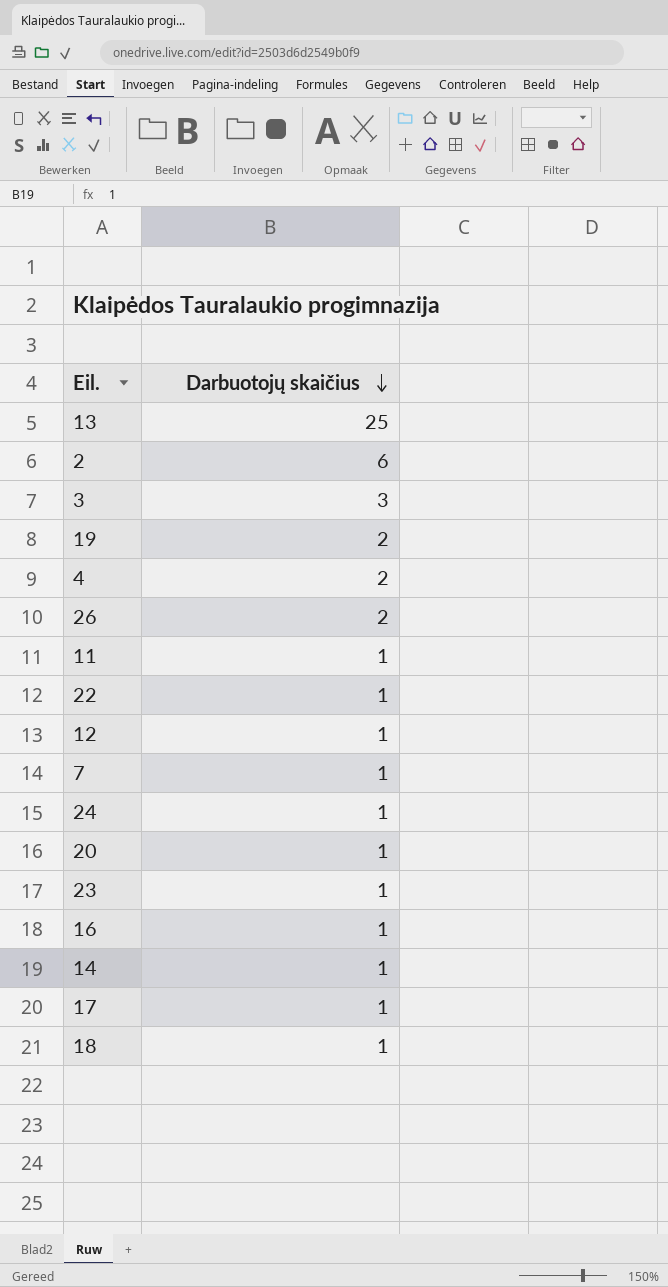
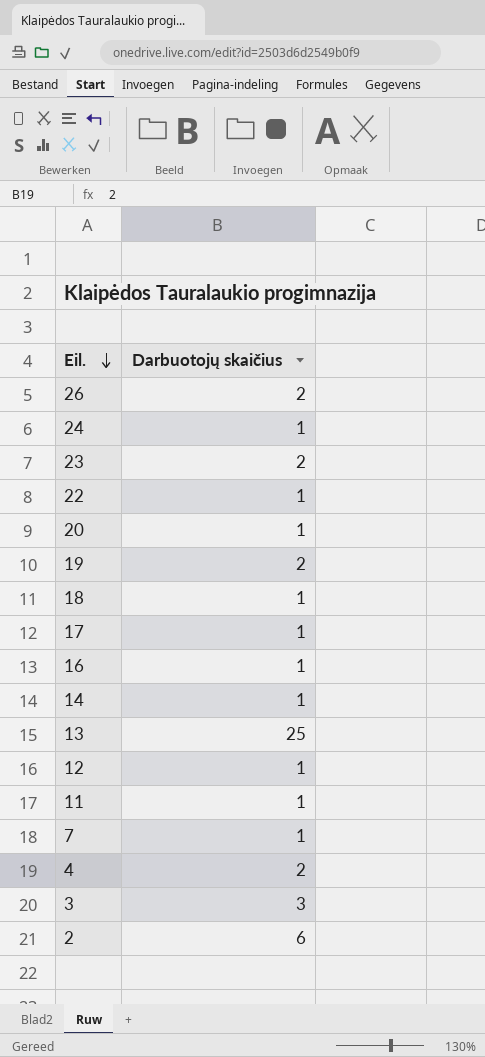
row order: Darbuotojų skaičius descending -> Eil. descending
23 | Darbuotojų skaičius: 1 -> 2

